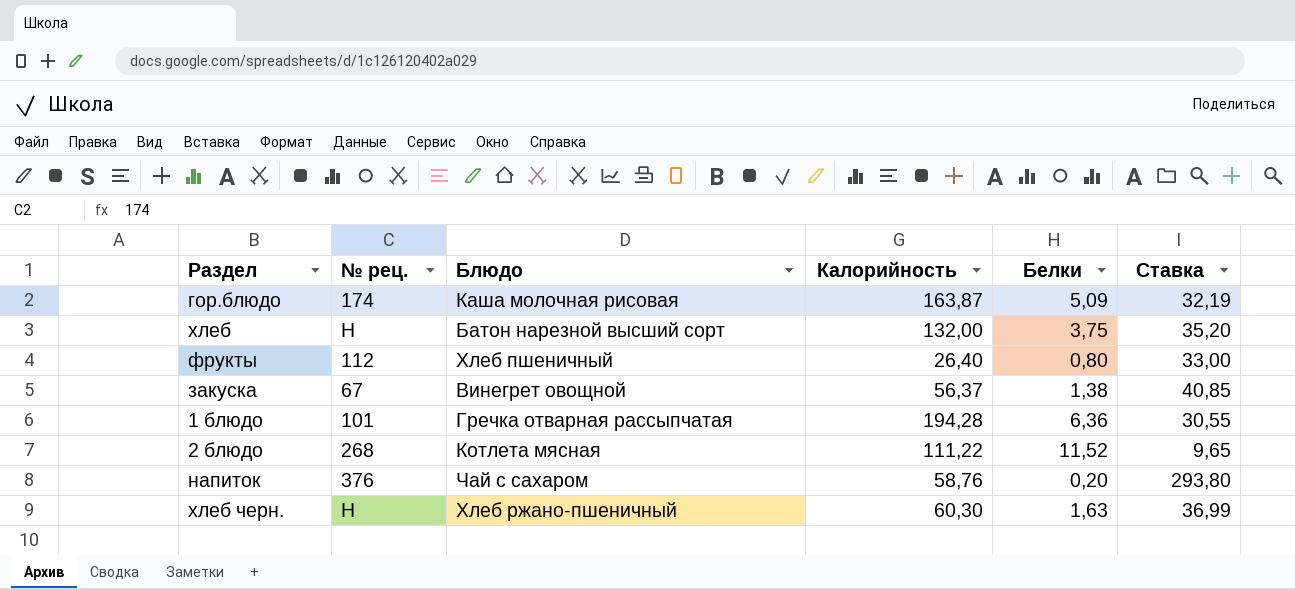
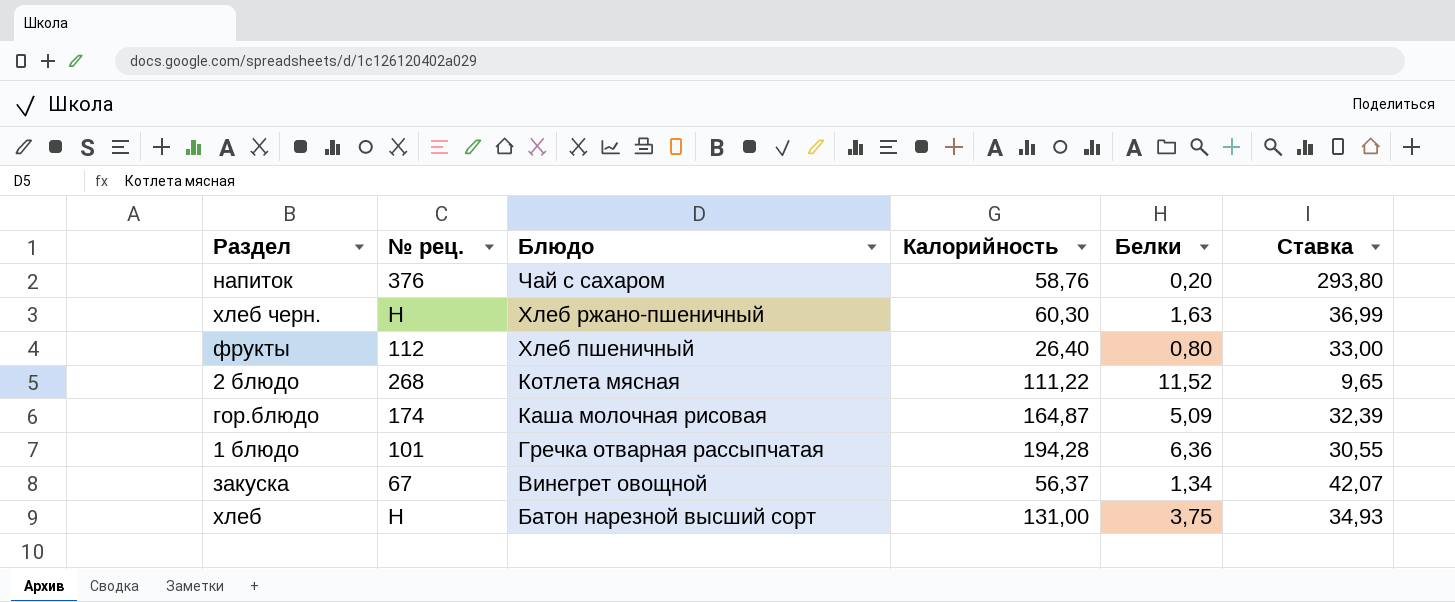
row order: none -> Блюдо descending
гор.блюдо | Калорийность: 163,87 -> 164,87
гор.блюдо | Ставка: 32,19 -> 32,39
закуска | Белки: 1,38 -> 1,34
закуска | Ставка: 40,85 -> 42,07
хлеб | Калорийность: 132,00 -> 131,00
хлеб | Ставка: 35,20 -> 34,93

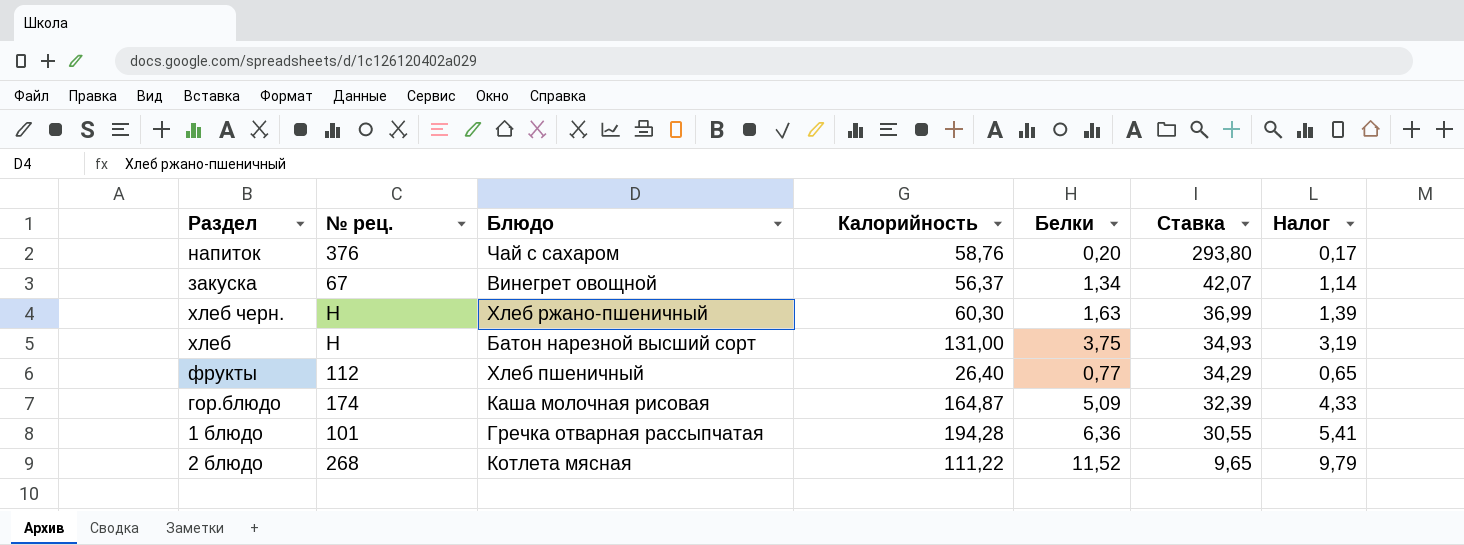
row order: Блюдо descending -> Ставка descending
column Налог | formula: none -> [Белки] * 0,85
фрукты | Белки: 0,80 -> 0,77
фрукты | Ставка: 33,00 -> 34,29

